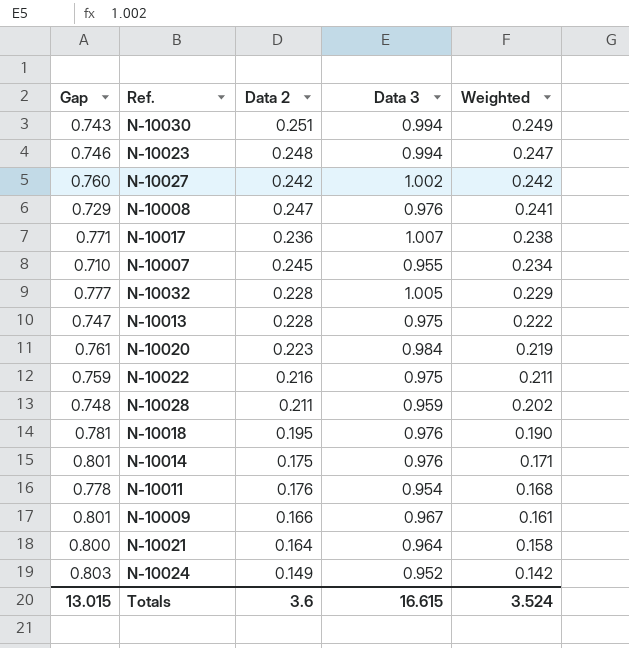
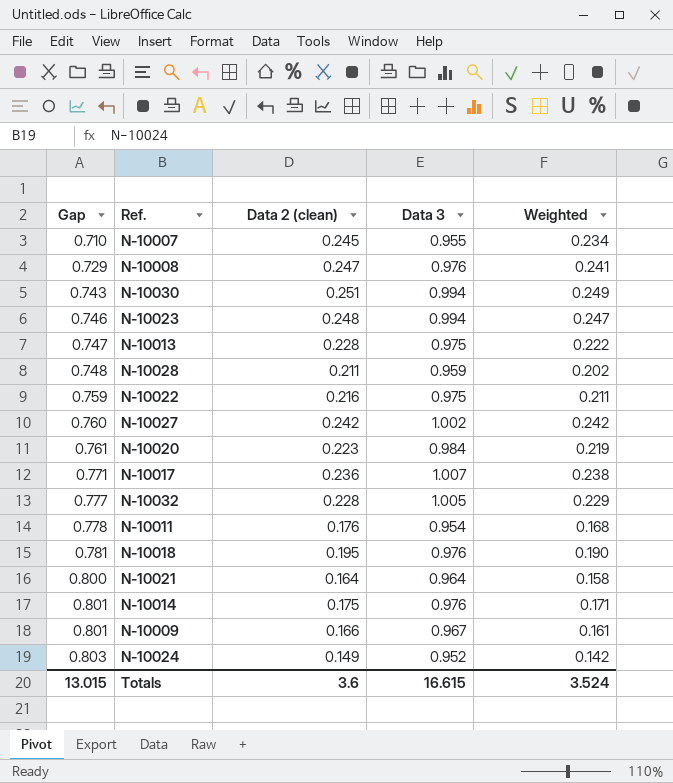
row order: Weighted descending -> Gap ascending
column name: Data 2 -> Data 2 (clean)

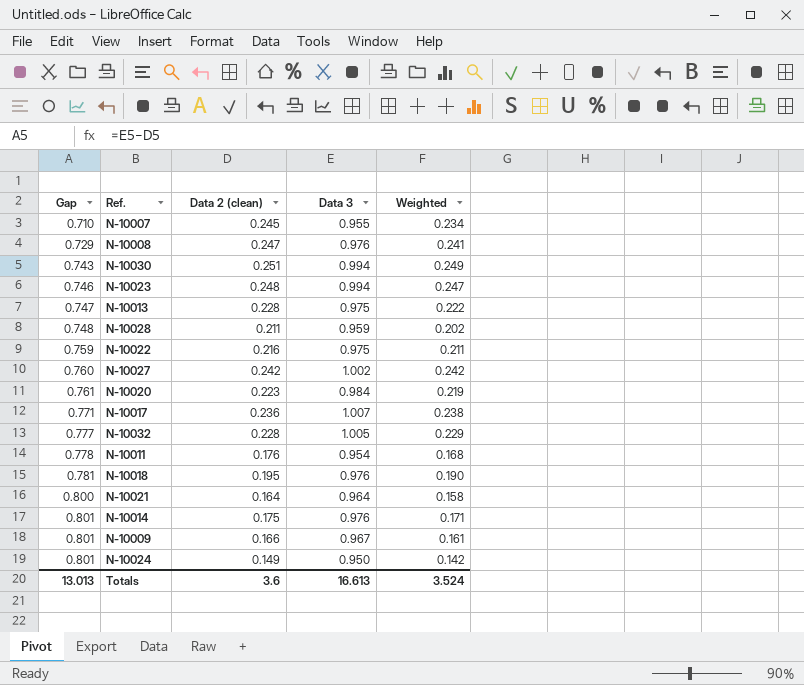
N-10024 | Gap: 0.803 -> 0.801
N-10024 | Data 3: 0.952 -> 0.950
Totals | Gap: 13.015 -> 13.013
Totals | Data 3: 16.615 -> 16.613

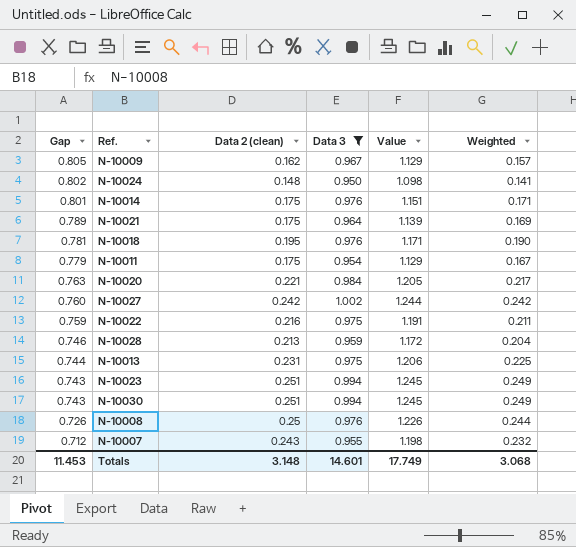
filter: none -> Data 3 <= 1.002
row order: Gap ascending -> Gap descending
column Value | formula: none -> [Data 2 (clean)] + [Data 3]
N-10009 | Gap: 0.801 -> 0.805
N-10009 | Data 2 (clean): 0.166 -> 0.162
N-10009 | Weighted: 0.161 -> 0.157
N-10024 | Gap: 0.801 -> 0.802
N-10024 | Data 2 (clean): 0.149 -> 0.148
N-10024 | Weighted: 0.142 -> 0.141
N-10021 | Gap: 0.800 -> 0.789
N-10021 | Data 2 (clean): 0.164 -> 0.175
N-10021 | Weighted: 0.158 -> 0.169
N-10011 | Gap: 0.778 -> 0.779
N-10011 | Data 2 (clean): 0.176 -> 0.175
N-10011 | Weighted: 0.168 -> 0.167
N-10020 | Gap: 0.761 -> 0.763
N-10020 | Data 2 (clean): 0.223 -> 0.221
N-10020 | Weighted: 0.219 -> 0.217
N-10028 | Gap: 0.748 -> 0.746
N-10028 | Data 2 (clean): 0.211 -> 0.213
N-10028 | Weighted: 0.202 -> 0.204
N-10013 | Gap: 0.747 -> 0.744
N-10013 | Data 2 (clean): 0.228 -> 0.231
N-10013 | Weighted: 0.222 -> 0.225
N-10023 | Gap: 0.746 -> 0.743
N-10023 | Data 2 (clean): 0.248 -> 0.251
N-10023 | Weighted: 0.247 -> 0.249
N-10008 | Gap: 0.729 -> 0.726
N-10008 | Data 2 (clean): 0.247 -> 0.25
N-10008 | Weighted: 0.241 -> 0.244
N-10007 | Gap: 0.710 -> 0.712
N-10007 | Data 2 (clean): 0.245 -> 0.243
N-10007 | Weighted: 0.234 -> 0.232
Totals | Gap: 13.013 -> 11.453
Totals | Data 2 (clean): 3.6 -> 3.148
Totals | Data 3: 16.613 -> 14.601
Totals | Weighted: 3.524 -> 3.068

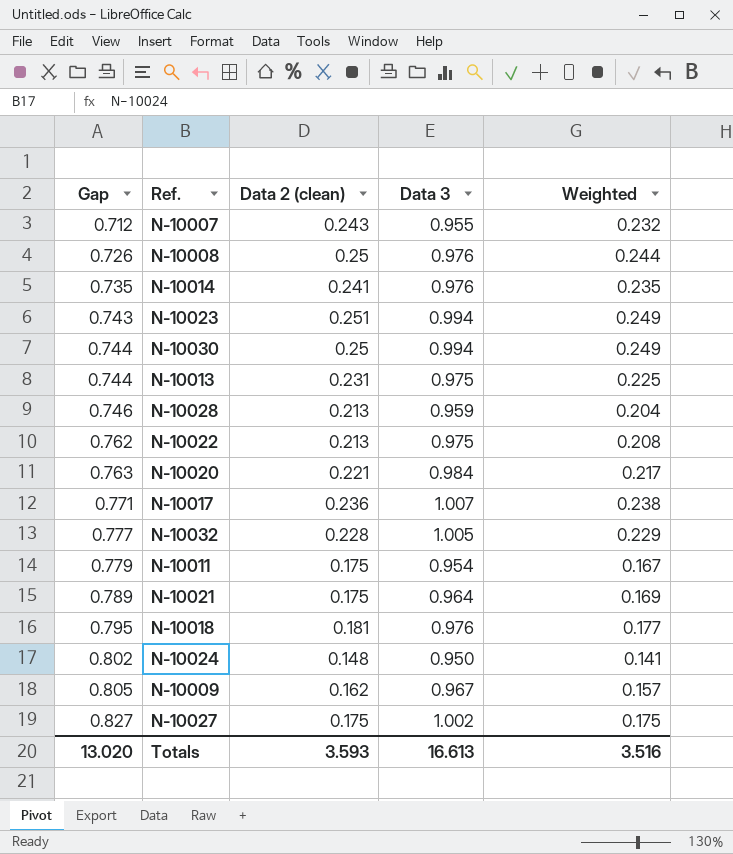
filter: Data 3 <= 1.002 -> none
row order: Gap descending -> Gap ascending
column Value | formula: [Data 2 (clean)] + [Data 3] -> none
N-10014 | Gap: 0.801 -> 0.735
N-10014 | Data 2 (clean): 0.175 -> 0.241
N-10014 | Weighted: 0.171 -> 0.235
N-10030 | Gap: 0.743 -> 0.744
N-10030 | Data 2 (clean): 0.251 -> 0.25
N-10022 | Gap: 0.759 -> 0.762
N-10022 | Data 2 (clean): 0.216 -> 0.213
N-10022 | Weighted: 0.211 -> 0.208
N-10018 | Gap: 0.781 -> 0.795
N-10018 | Data 2 (clean): 0.195 -> 0.181
N-10018 | Weighted: 0.190 -> 0.177
N-10027 | Gap: 0.760 -> 0.827
N-10027 | Data 2 (clean): 0.242 -> 0.175
N-10027 | Weighted: 0.242 -> 0.175
Totals | Gap: 11.453 -> 13.020
Totals | Data 2 (clean): 3.148 -> 3.593
Totals | Data 3: 14.601 -> 16.613
Totals | Weighted: 3.068 -> 3.516

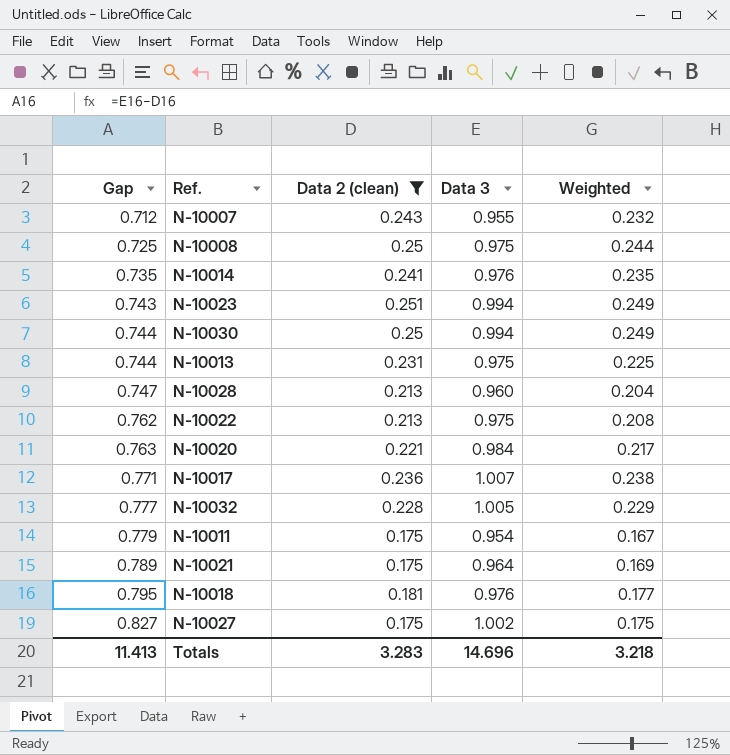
filter: none -> Data 2 (clean) >= 0.175
N-10008 | Gap: 0.726 -> 0.725
N-10008 | Data 3: 0.976 -> 0.975
N-10028 | Gap: 0.746 -> 0.747
N-10028 | Data 3: 0.959 -> 0.960
Totals | Gap: 13.020 -> 11.413
Totals | Data 2 (clean): 3.593 -> 3.283
Totals | Data 3: 16.613 -> 14.696
Totals | Weighted: 3.516 -> 3.218

